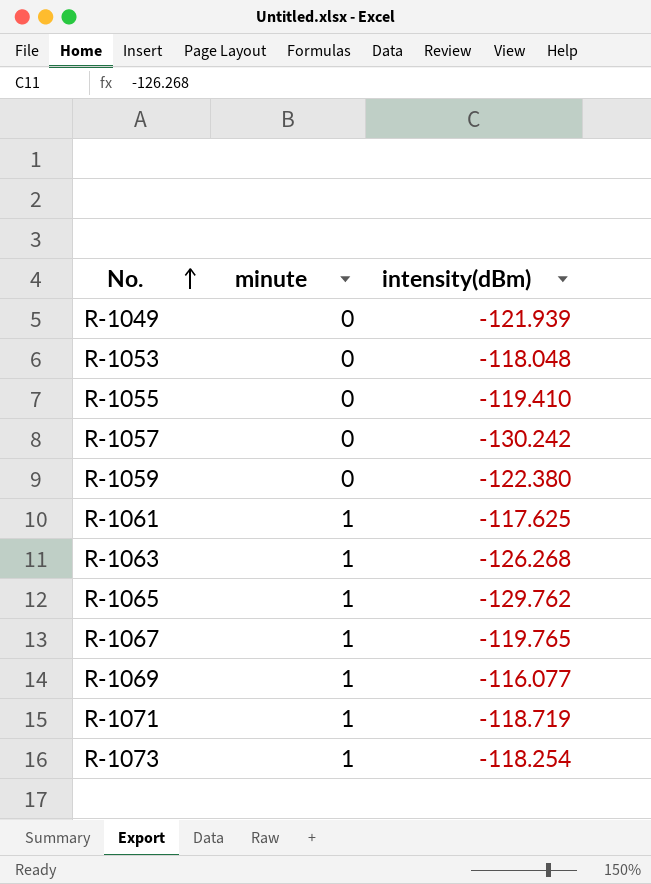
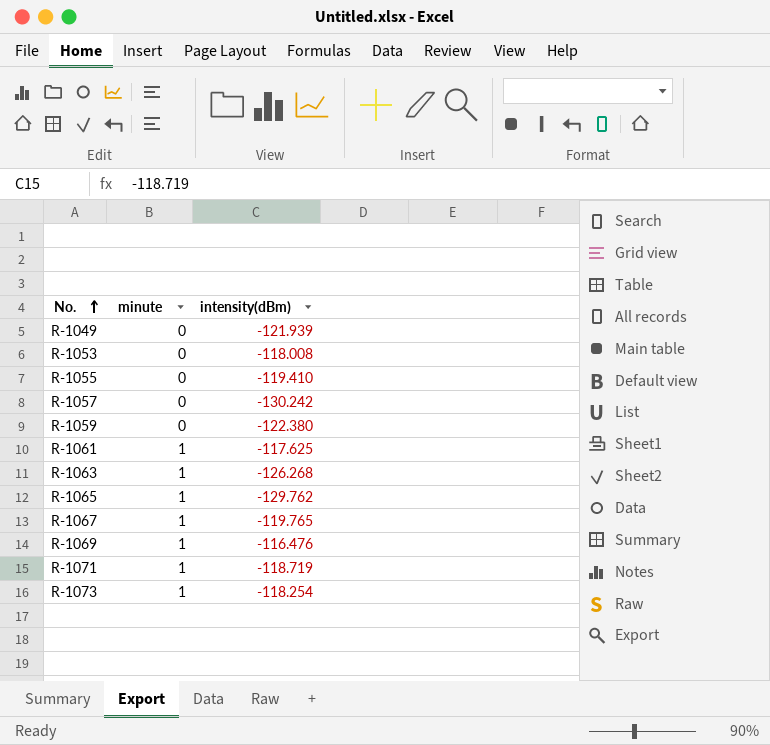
R-1053 | intensity(dBm): -118.048 -> -118.008
R-1069 | intensity(dBm): -116.077 -> -116.476

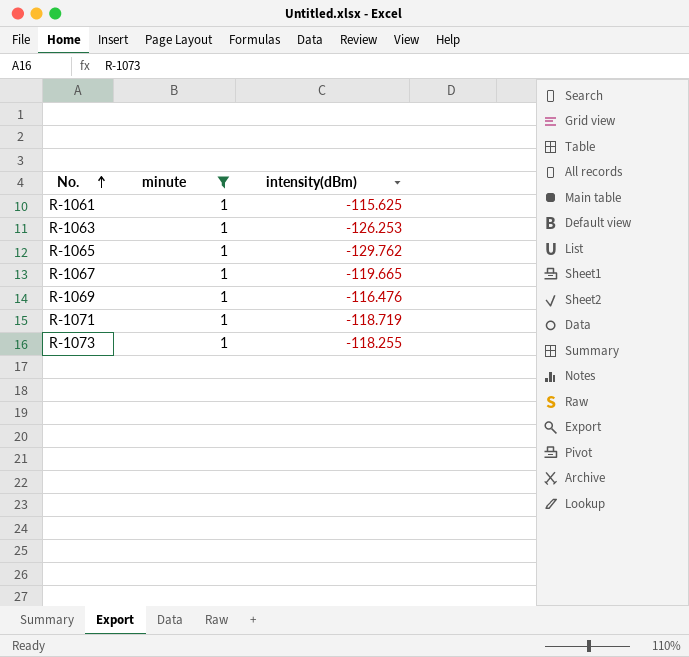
filter: none -> minute = 1
R-1061 | intensity(dBm): -117.625 -> -115.625
R-1063 | intensity(dBm): -126.268 -> -126.253
R-1067 | intensity(dBm): -119.765 -> -119.665
R-1073 | intensity(dBm): -118.254 -> -118.255

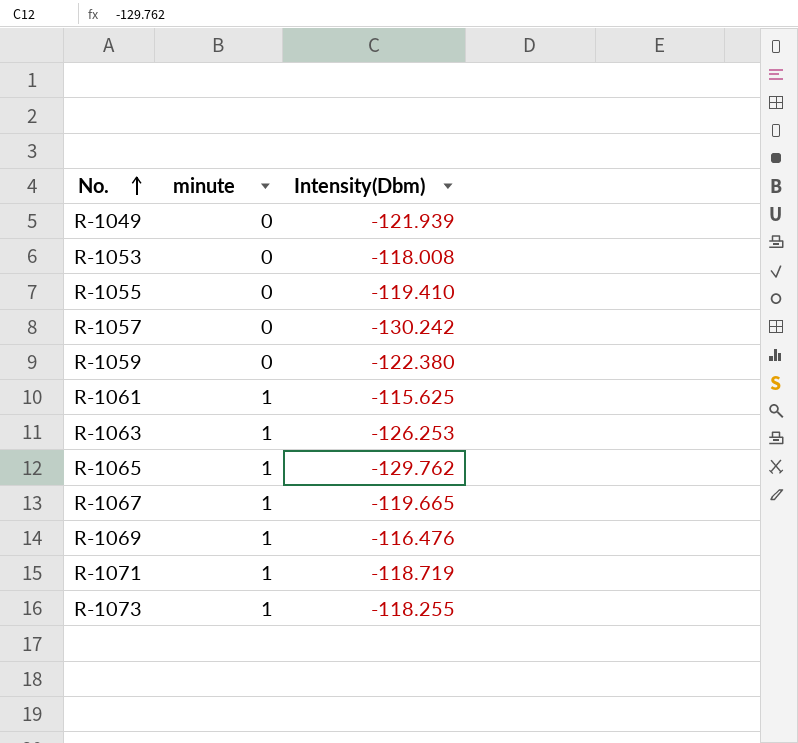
filter: minute = 1 -> none
column name: intensity(dBm) -> Intensity(Dbm)

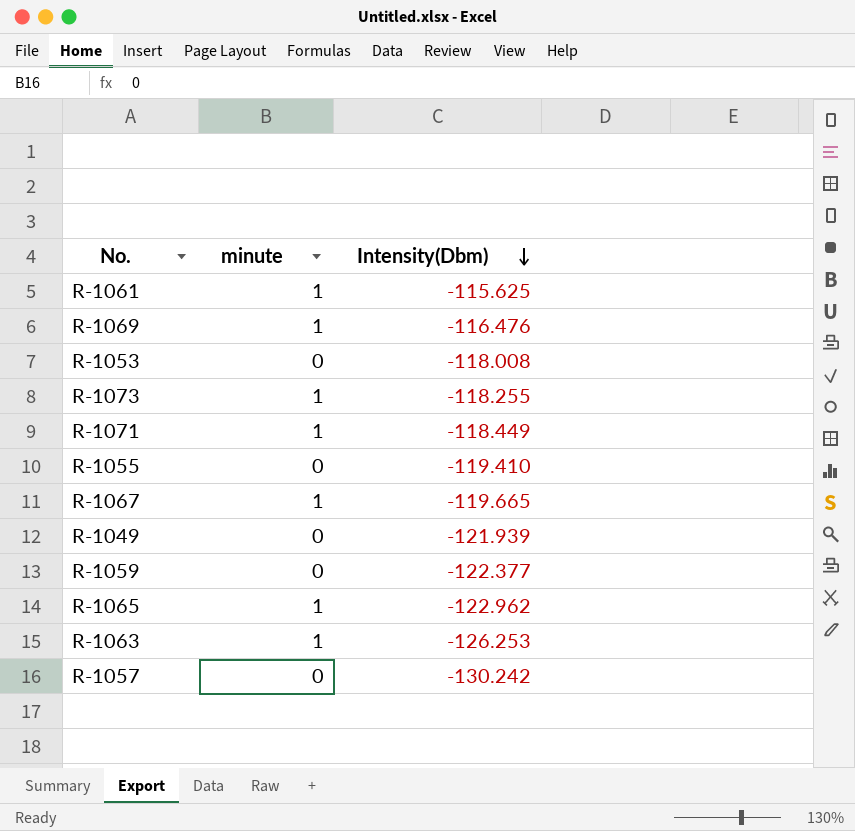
row order: No. ascending -> Intensity(Dbm) descending
R-1071 | Intensity(Dbm): -118.719 -> -118.449
R-1059 | Intensity(Dbm): -122.380 -> -122.377
R-1065 | Intensity(Dbm): -129.762 -> -122.962

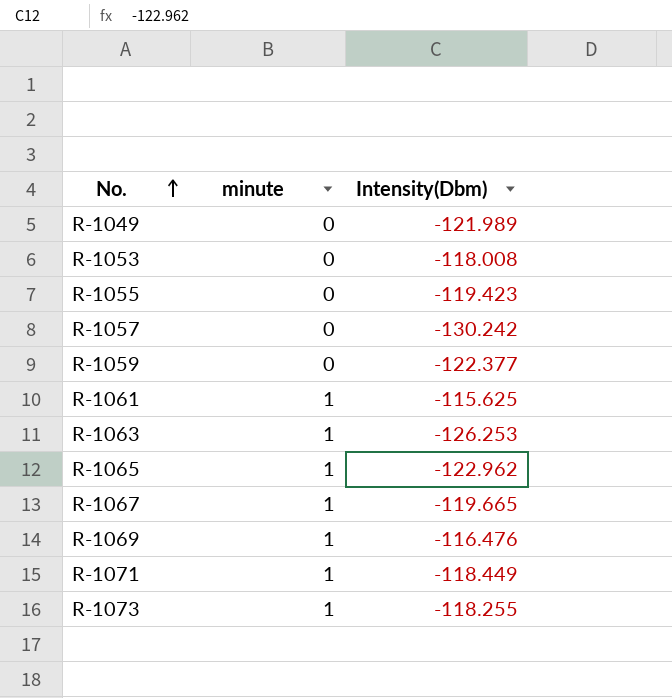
row order: Intensity(Dbm) descending -> No. ascending
R-1049 | Intensity(Dbm): -121.939 -> -121.989
R-1055 | Intensity(Dbm): -119.410 -> -119.423

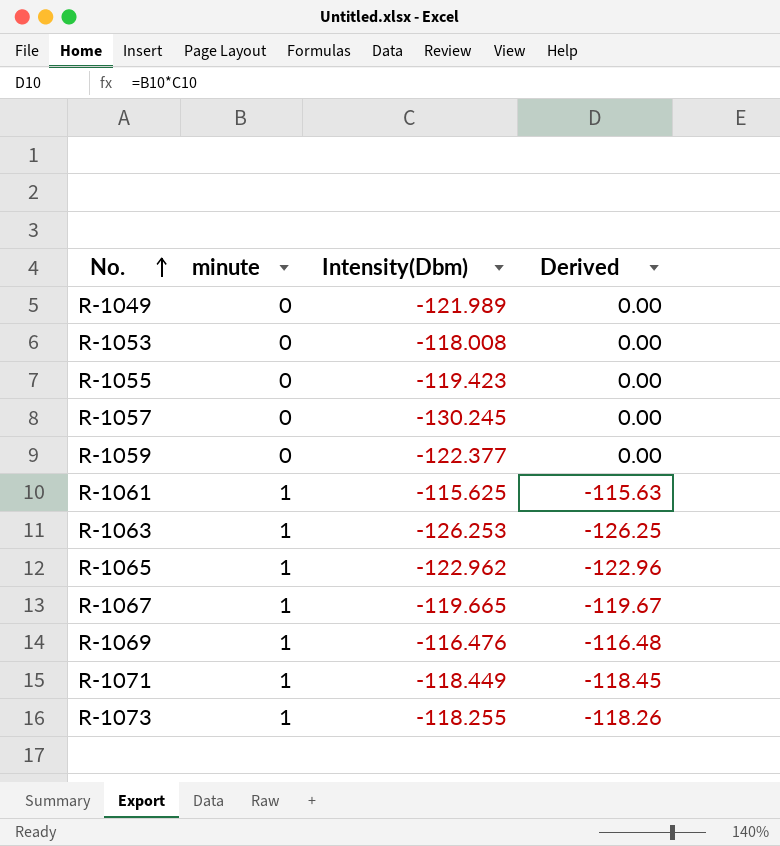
column Derived | formula: none -> [minute] * [Intensity(Dbm)]
R-1057 | Intensity(Dbm): -130.242 -> -130.245

